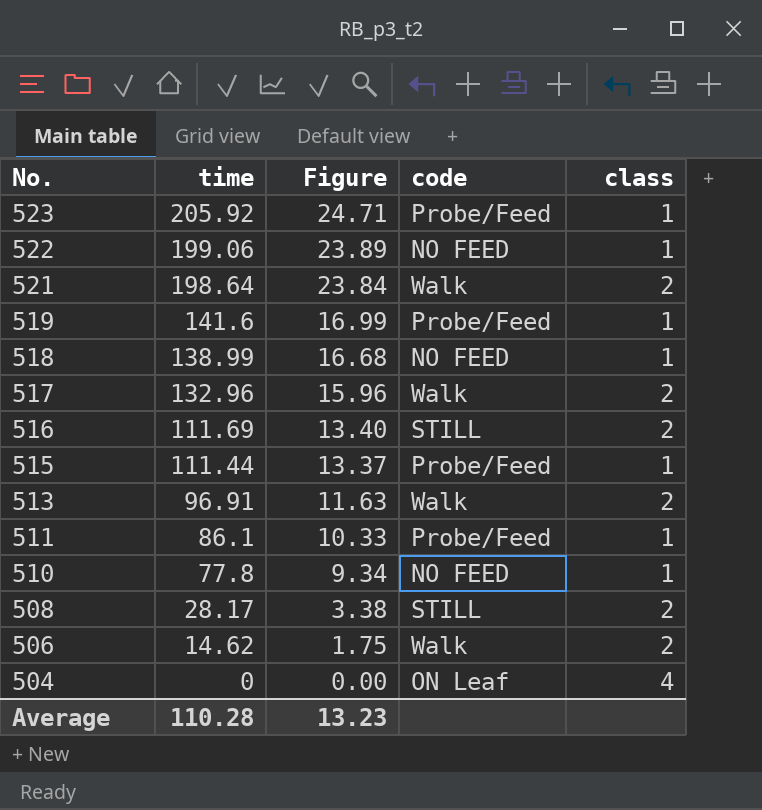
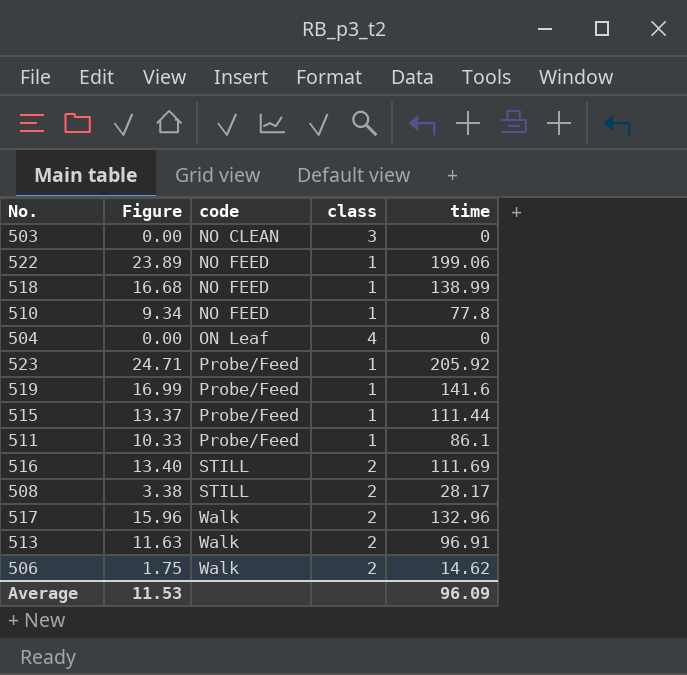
row order: No. descending -> code ascending
column time | position: 2 -> 5
row 521: 198.64 | 23.84 | Walk | 2 -> none
row 503: none -> 0.00 | NO CLEAN | 3 | 0
Average | Figure: 13.23 -> 11.53
Average | time: 110.28 -> 96.09

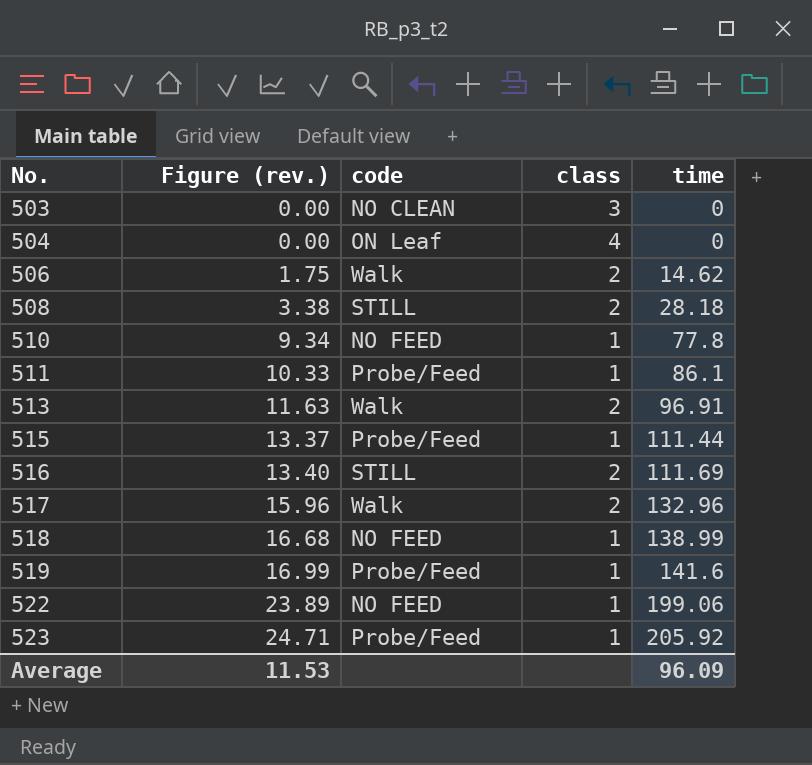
row order: code ascending -> No. ascending
column name: Figure -> Figure (rev.)
508 | time: 28.17 -> 28.18

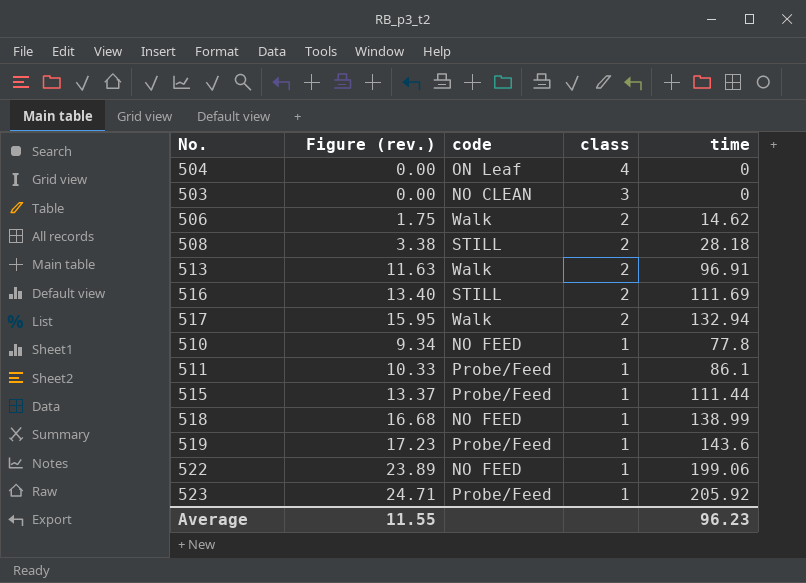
row order: No. ascending -> class descending
517 | Figure (rev.): 15.96 -> 15.95
517 | time: 132.96 -> 132.94
519 | Figure (rev.): 16.99 -> 17.23
519 | time: 141.6 -> 143.6
Average | Figure (rev.): 11.53 -> 11.55
Average | time: 96.09 -> 96.23

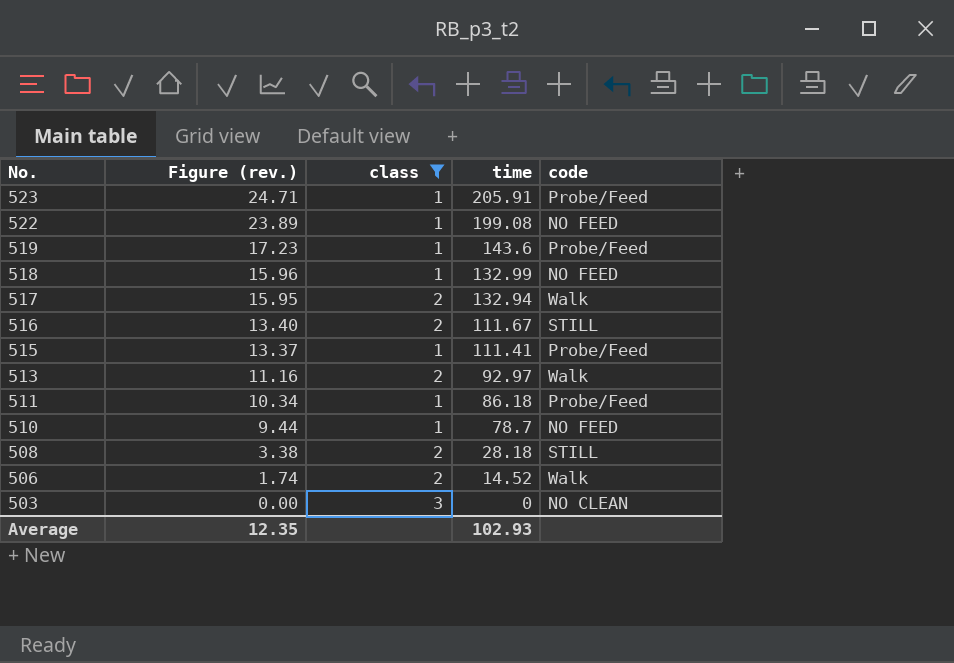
filter: none -> class != 4
row order: class descending -> No. descending
column code | position: 3 -> 5
523 | time: 205.92 -> 205.91
522 | time: 199.06 -> 199.08
518 | Figure (rev.): 16.68 -> 15.96
518 | time: 138.99 -> 132.99
516 | time: 111.69 -> 111.67
515 | time: 111.44 -> 111.41
513 | Figure (rev.): 11.63 -> 11.16
513 | time: 96.91 -> 92.97
511 | Figure (rev.): 10.33 -> 10.34
511 | time: 86.1 -> 86.18
510 | Figure (rev.): 9.34 -> 9.44
510 | time: 77.8 -> 78.7
506 | Figure (rev.): 1.75 -> 1.74
506 | time: 14.62 -> 14.52
Average | Figure (rev.): 11.55 -> 12.35
Average | time: 96.23 -> 102.93

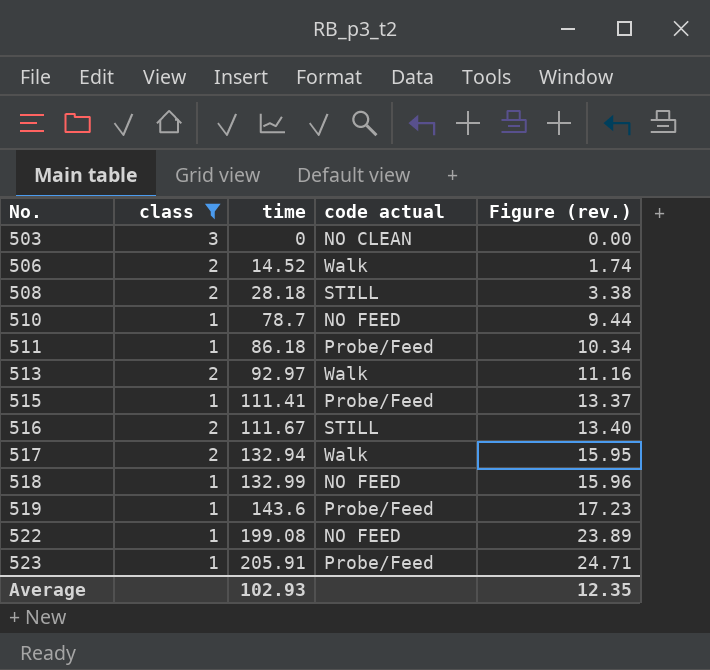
row order: No. descending -> No. ascending
column name: code -> code actual
column Figure (rev.) | position: 2 -> 5

